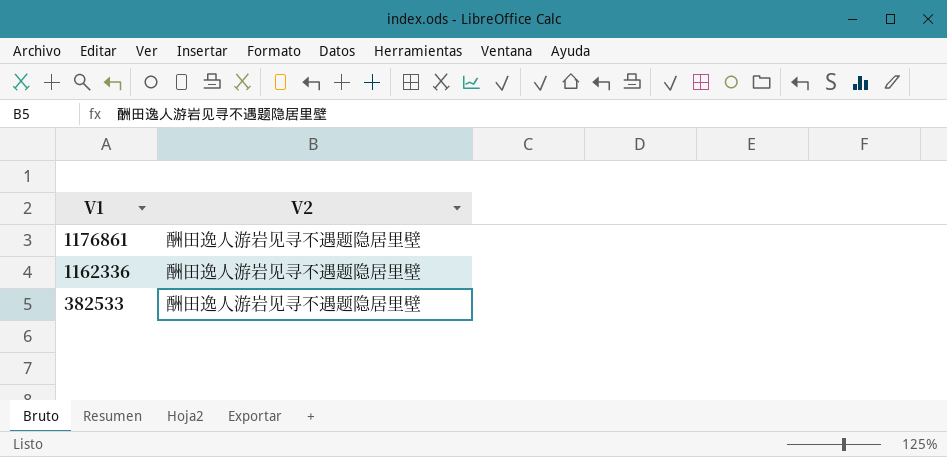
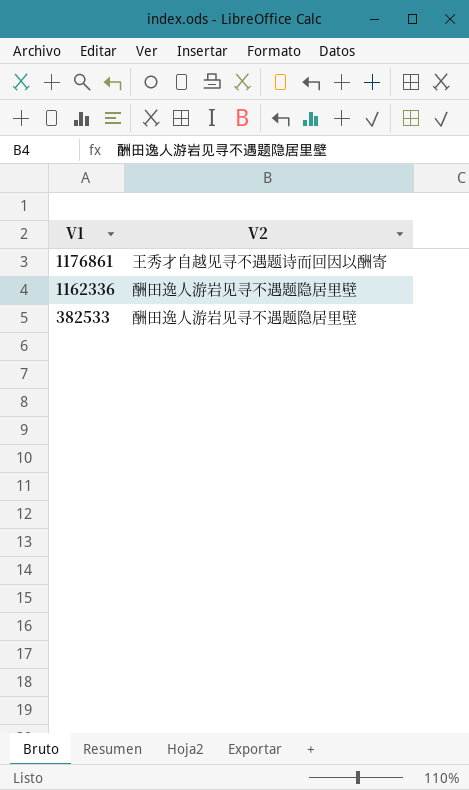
1176861 | V2: 酬田逸人游岩见寻不遇题隐居里壁 -> 王秀才自越见寻不遇题诗而回因以酬寄

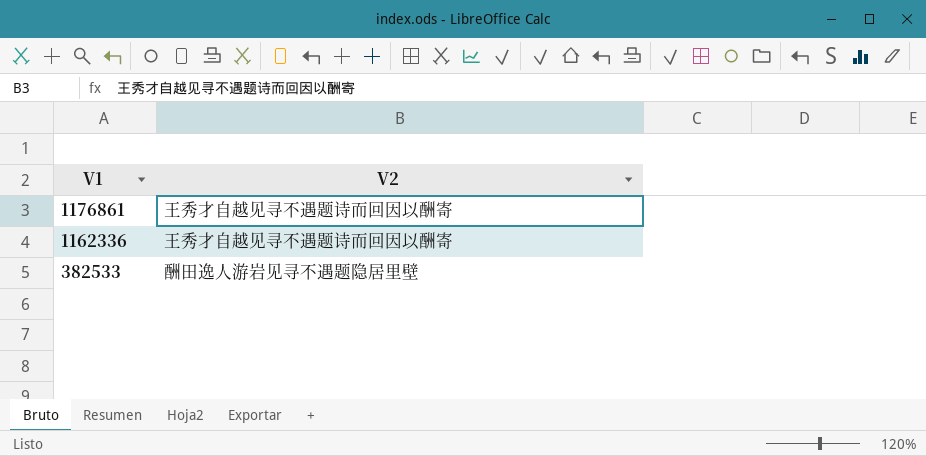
1162336 | V2: 酬田逸人游岩见寻不遇题隐居里壁 -> 王秀才自越见寻不遇题诗而回因以酬寄

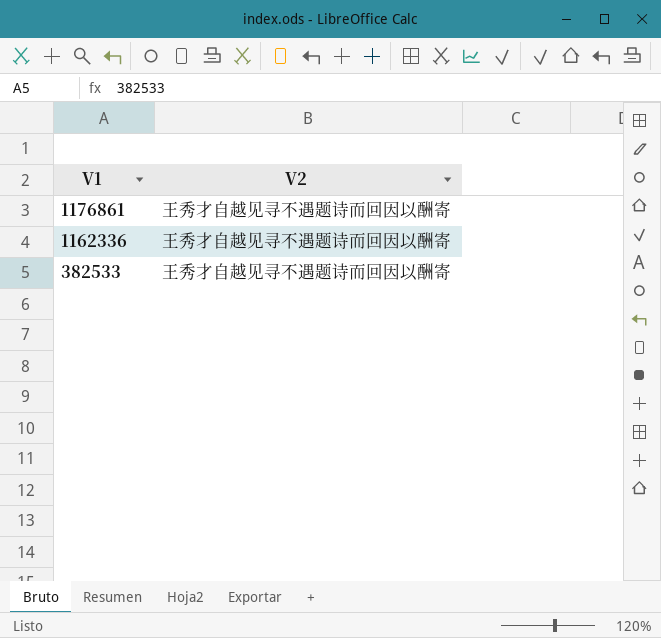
382533 | V2: 酬田逸人游岩见寻不遇题隐居里壁 -> 王秀才自越见寻不遇题诗而回因以酬寄

